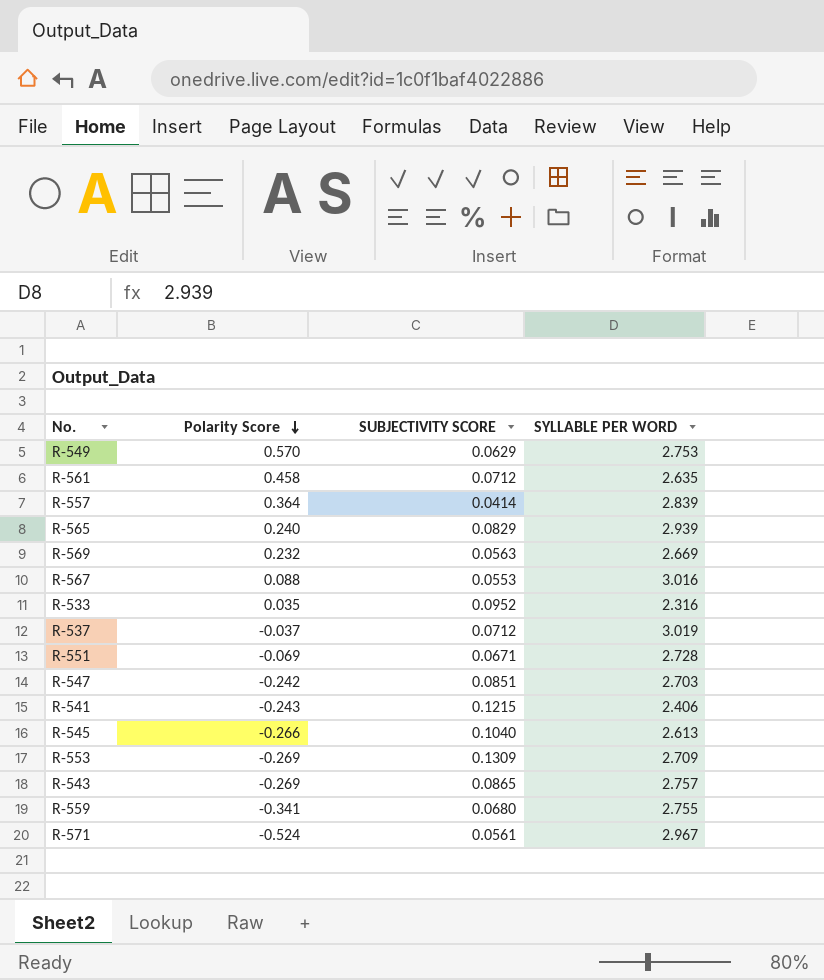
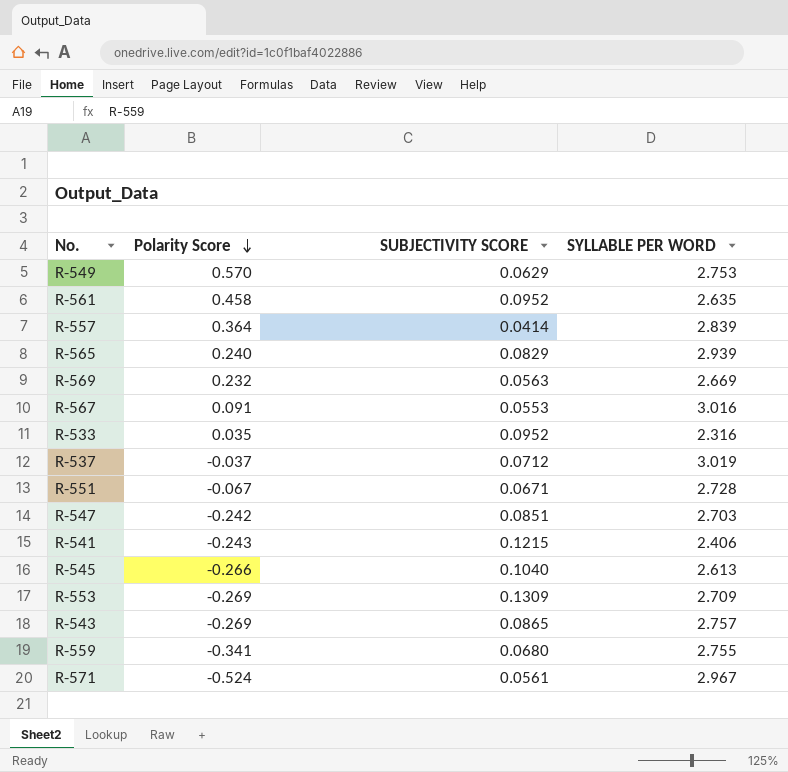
R-561 | SUBJECTIVITY SCORE: 0.0712 -> 0.0952
R-567 | Polarity Score: 0.088 -> 0.091
R-551 | Polarity Score: -0.069 -> -0.067

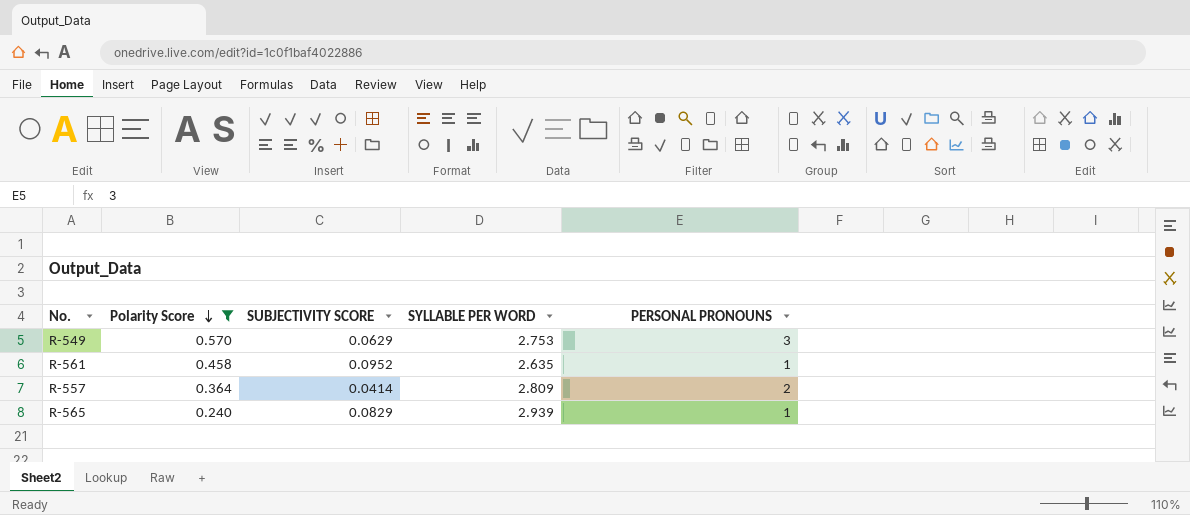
filter: none -> Polarity Score >= 0.240
column PERSONAL PRONOUNS | position: none -> 5
R-557 | SYLLABLE PER WORD: 2.839 -> 2.809

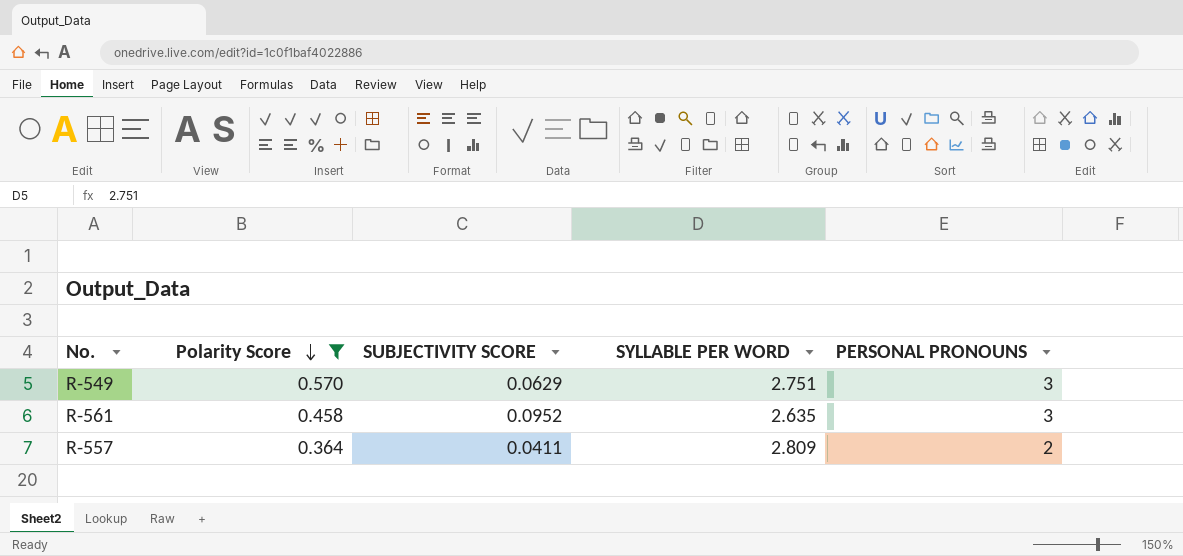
row R-565: 0.240 | 0.0829 | 2.939 | 1 -> none
R-549 | SYLLABLE PER WORD: 2.753 -> 2.751
R-561 | PERSONAL PRONOUNS: 1 -> 3
R-557 | SUBJECTIVITY SCORE: 0.0414 -> 0.0411

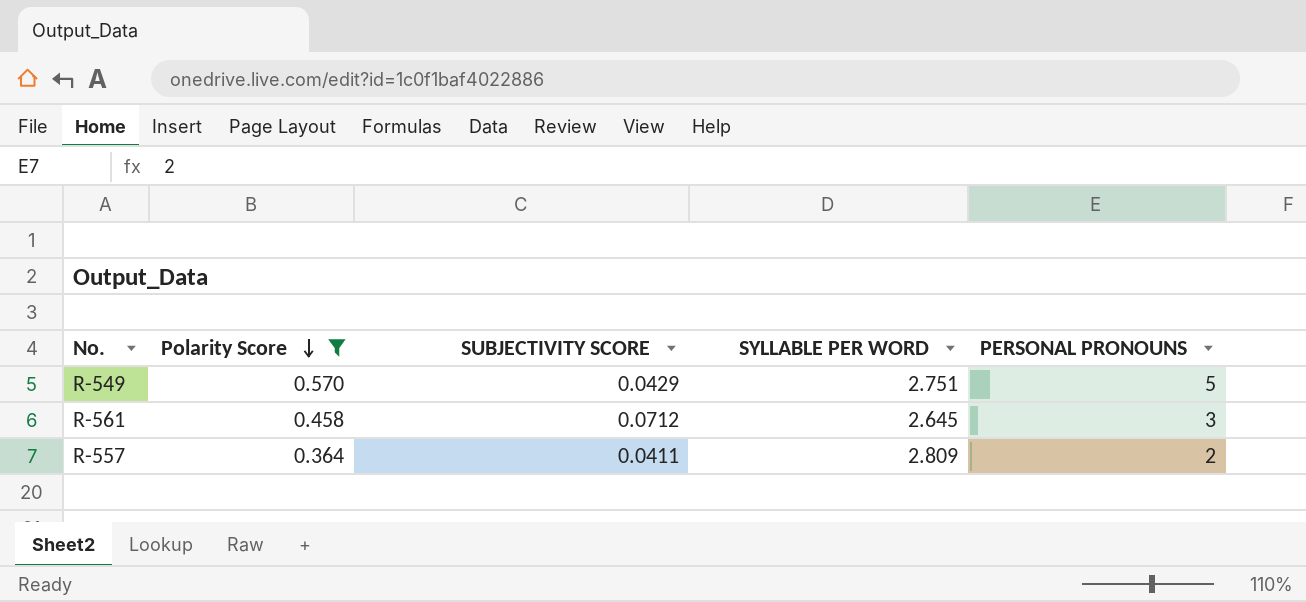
R-549 | SUBJECTIVITY SCORE: 0.0629 -> 0.0429
R-549 | PERSONAL PRONOUNS: 3 -> 5
R-561 | SUBJECTIVITY SCORE: 0.0952 -> 0.0712
R-561 | SYLLABLE PER WORD: 2.635 -> 2.645

